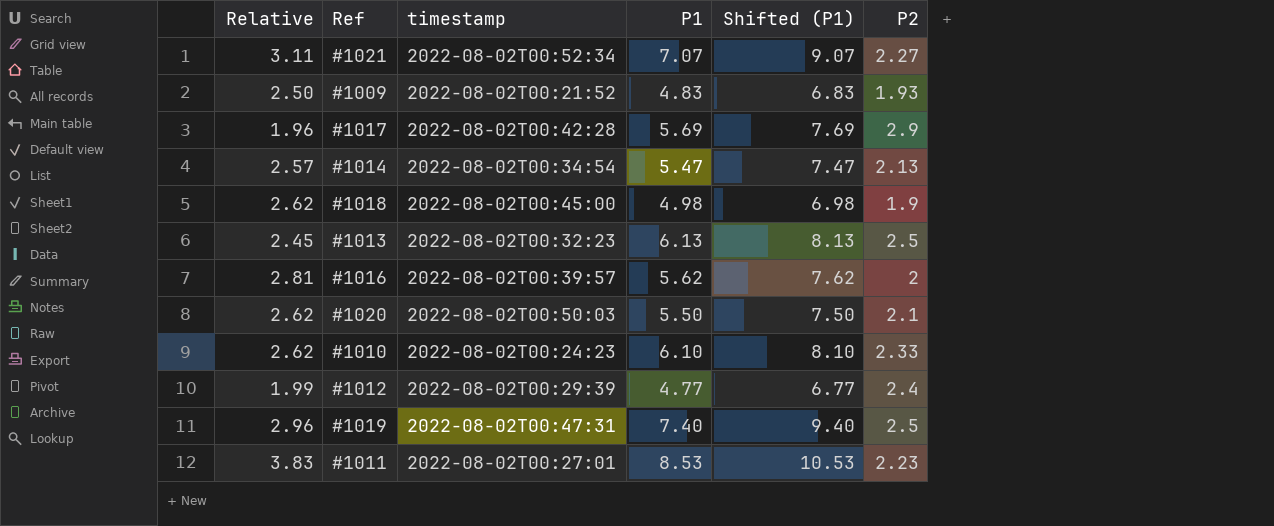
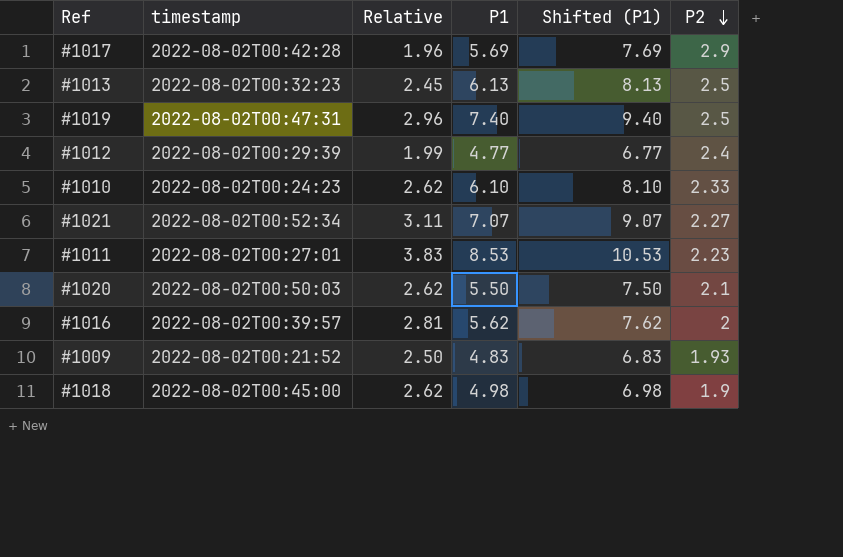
row order: none -> P2 descending
column Relative | position: 1 -> 3
row #1014: 2.57 | 2022-08-02T00:34:54 | 5.47 | 7.47 | 2.13 -> none

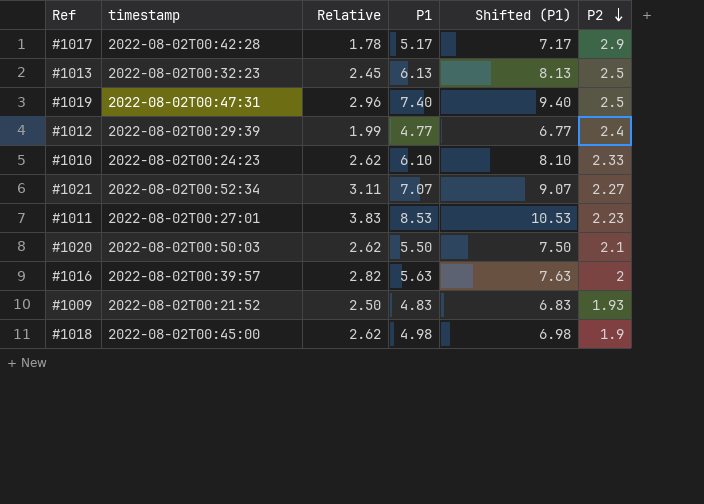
#1017 | Relative: 1.96 -> 1.78
#1017 | P1: 5.69 -> 5.17
#1017 | Shifted (P1): 7.69 -> 7.17
#1016 | Relative: 2.81 -> 2.82
#1016 | P1: 5.62 -> 5.63
#1016 | Shifted (P1): 7.62 -> 7.63

